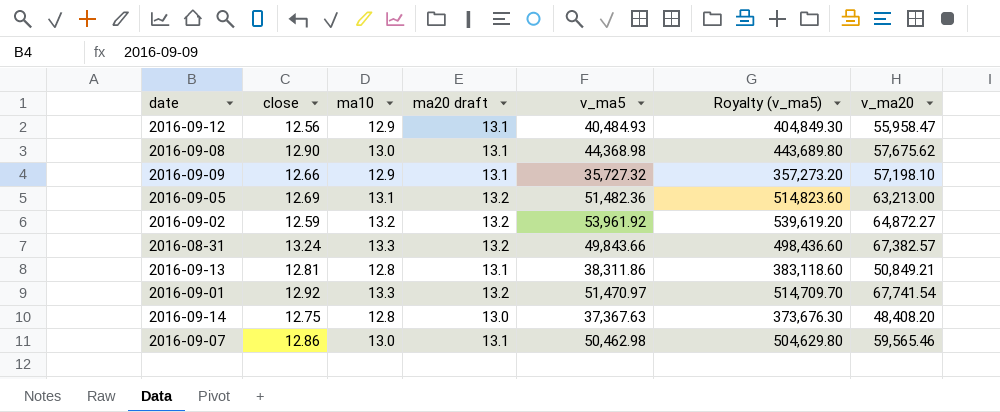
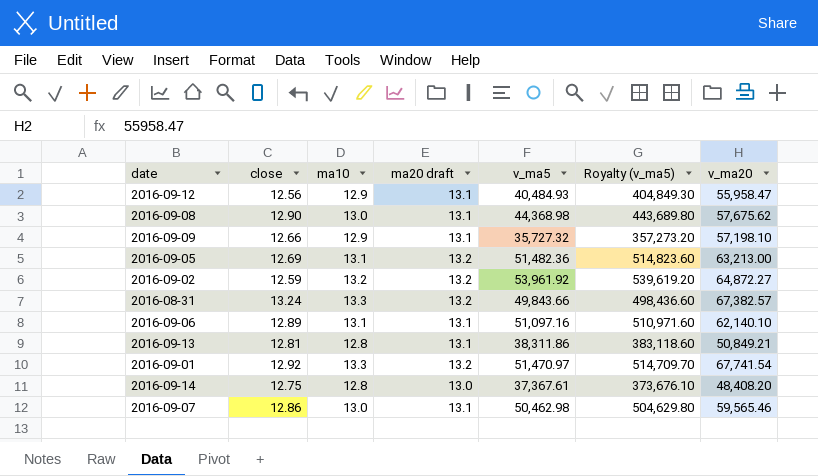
row 2016-09-06: none -> 12.89 | 13.1 | 13.1 | 51,097.16 | 510,971.60 | 62,140.10
2016-09-14 | v_ma5: 37,367.63 -> 37,367.61
2016-09-14 | Royalty (v_ma5): 373,676.30 -> 373,676.10

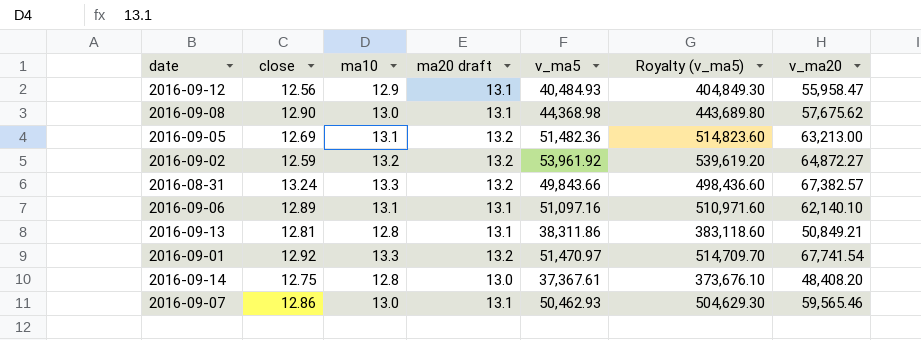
row 2016-09-09: 12.66 | 12.9 | 13.1 | 35,727.32 | 357,273.20 | 57,198.10 -> none
2016-09-07 | v_ma5: 50,462.98 -> 50,462.93
2016-09-07 | Royalty (v_ma5): 504,629.80 -> 504,629.30

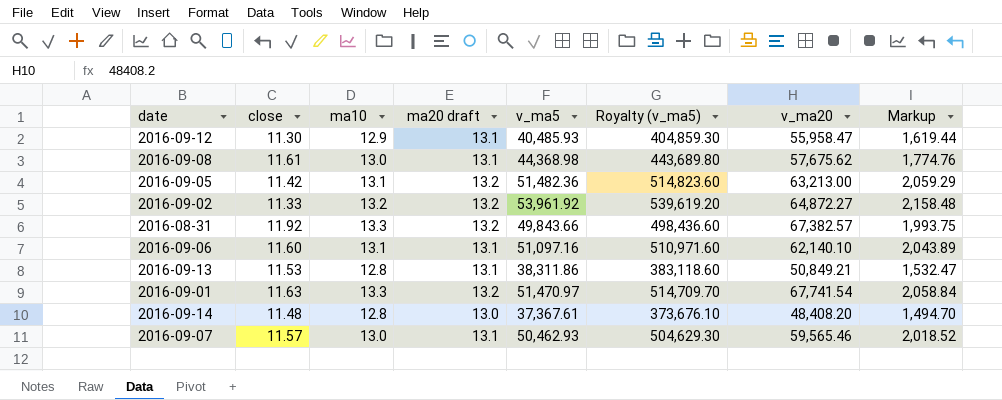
column Markup | formula: none -> [v_ma5] * 0.04
2016-09-12 | close: 12.56 -> 11.30
2016-09-12 | v_ma5: 40,484.93 -> 40,485.93
2016-09-12 | Royalty (v_ma5): 404,849.30 -> 404,859.30
2016-09-08 | close: 12.90 -> 11.61
2016-09-05 | close: 12.69 -> 11.42
2016-09-02 | close: 12.59 -> 11.33
2016-08-31 | close: 13.24 -> 11.92
2016-09-06 | close: 12.89 -> 11.60
2016-09-13 | close: 12.81 -> 11.53
2016-09-01 | close: 12.92 -> 11.63
2016-09-14 | close: 12.75 -> 11.48
2016-09-07 | close: 12.86 -> 11.57

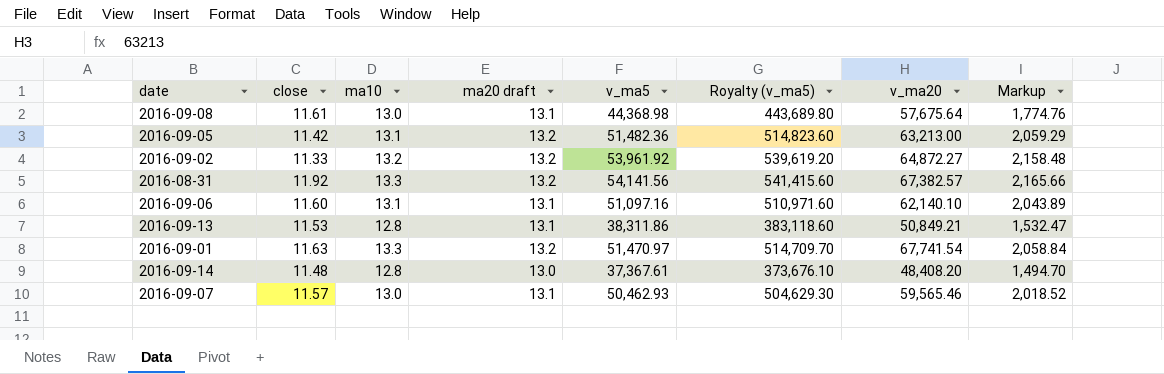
row 2016-09-12: 11.30 | 12.9 | 13.1 | 40,485.93 | 404,859.30 | 55,958.47 | 1,619.44 -> none
2016-09-08 | v_ma20: 57,675.62 -> 57,675.64
2016-08-31 | v_ma5: 49,843.66 -> 54,141.56
2016-08-31 | Royalty (v_ma5): 498,436.60 -> 541,415.60
2016-08-31 | Markup: 1,993.75 -> 2,165.66

